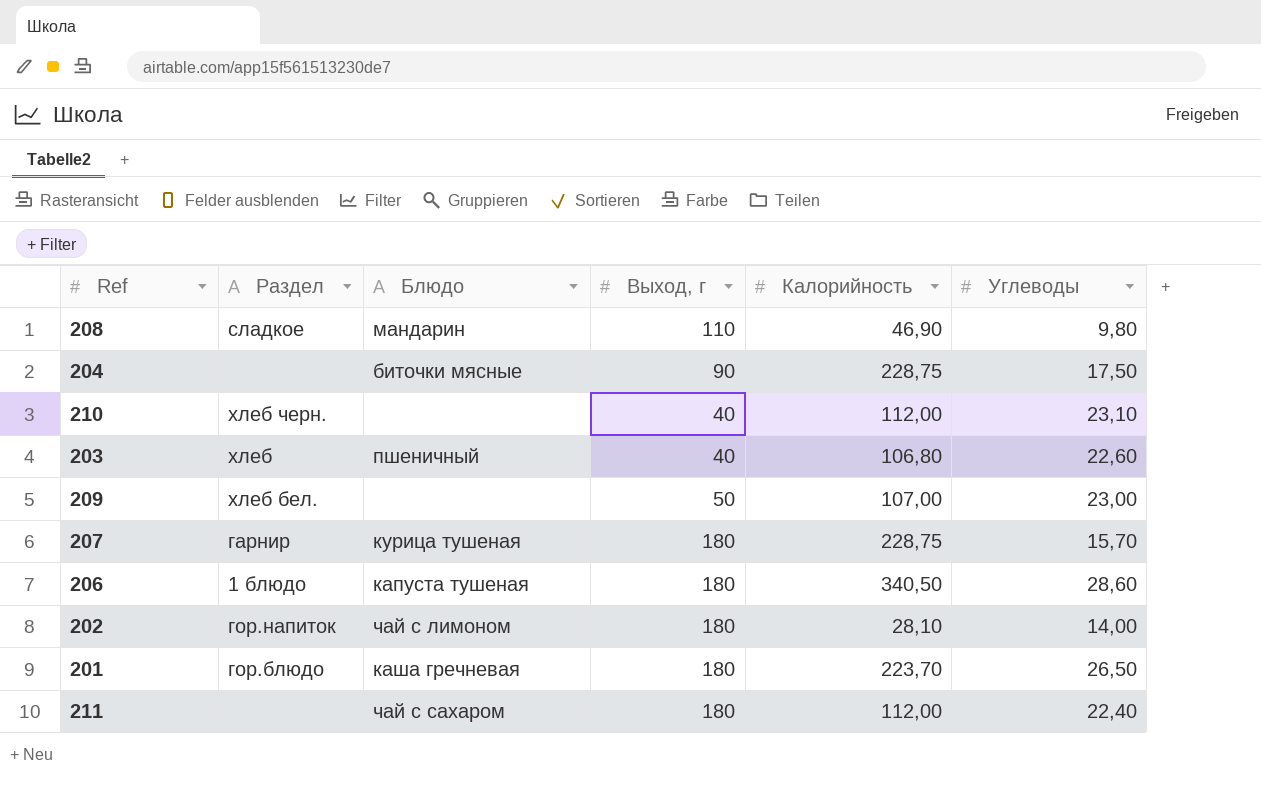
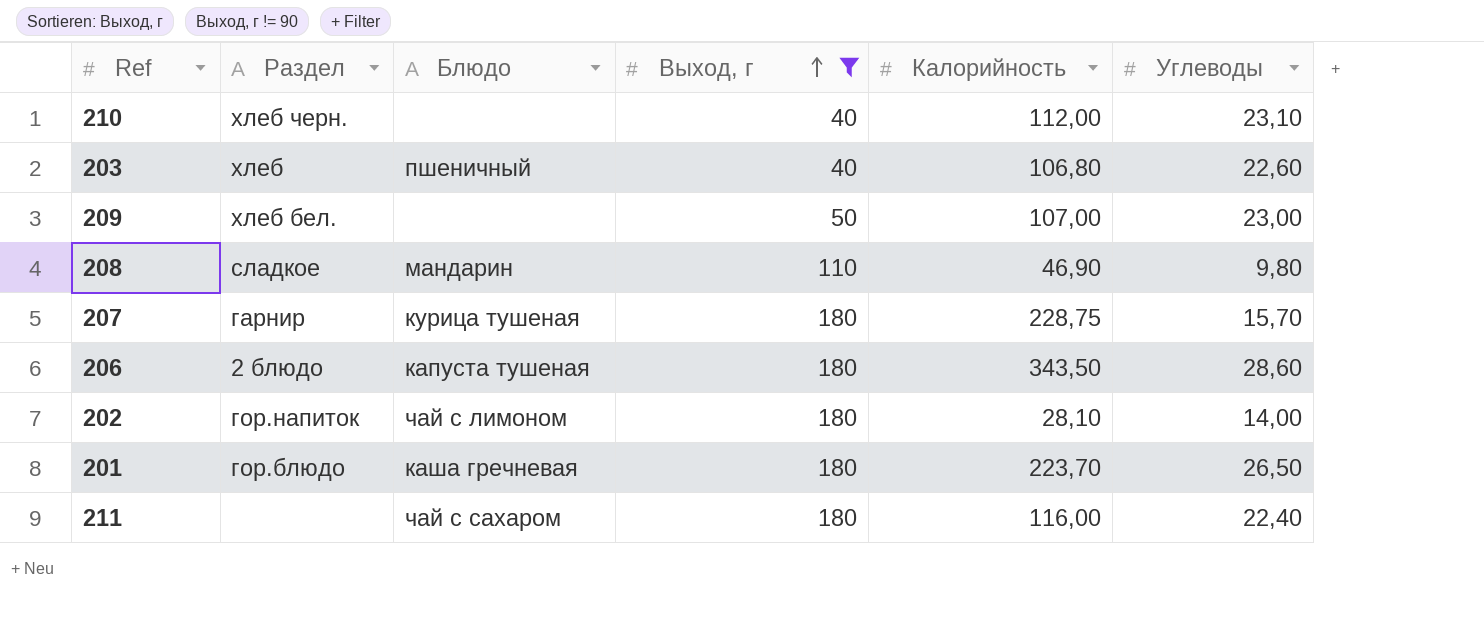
filter: none -> Выход, г != 90
row order: none -> Выход, г ascending
206 | Раздел: 1 блюдо -> 2 блюдо
206 | Калорийность: 340,50 -> 343,50
211 | Калорийность: 112,00 -> 116,00

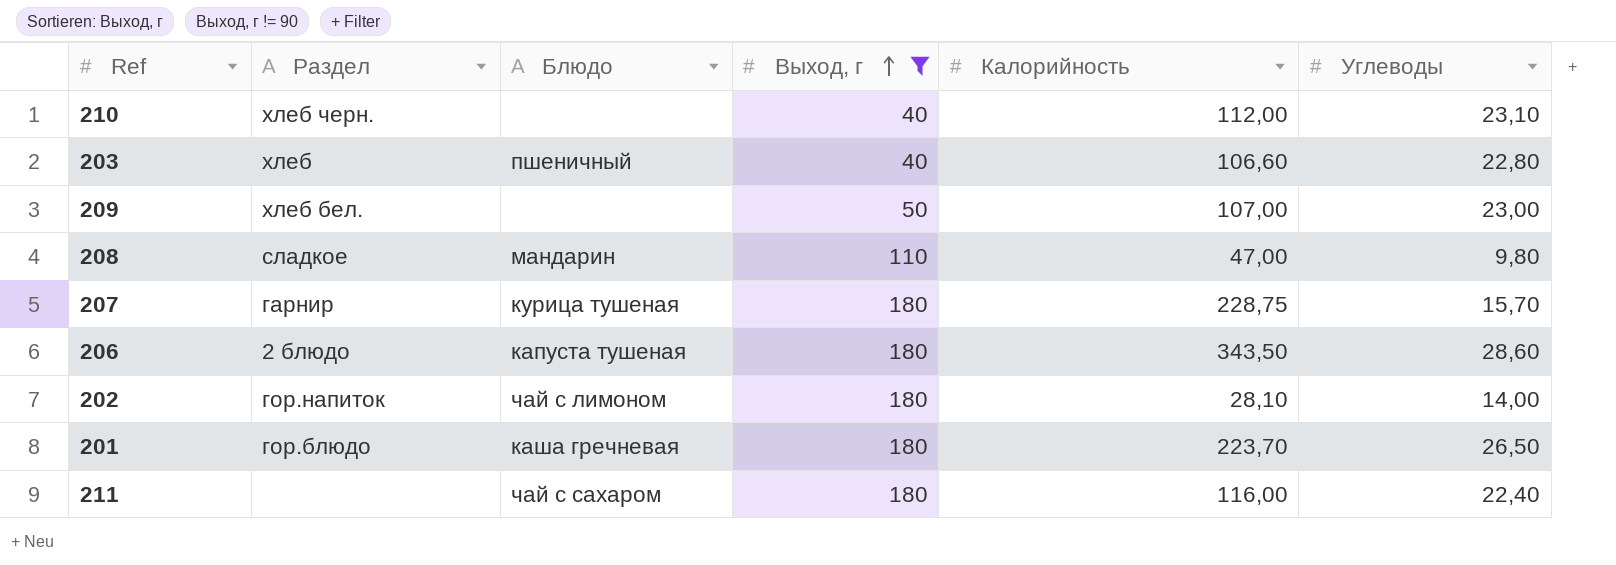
203 | Калорийность: 106,80 -> 106,60
203 | Углеводы: 22,60 -> 22,80
208 | Калорийность: 46,90 -> 47,00

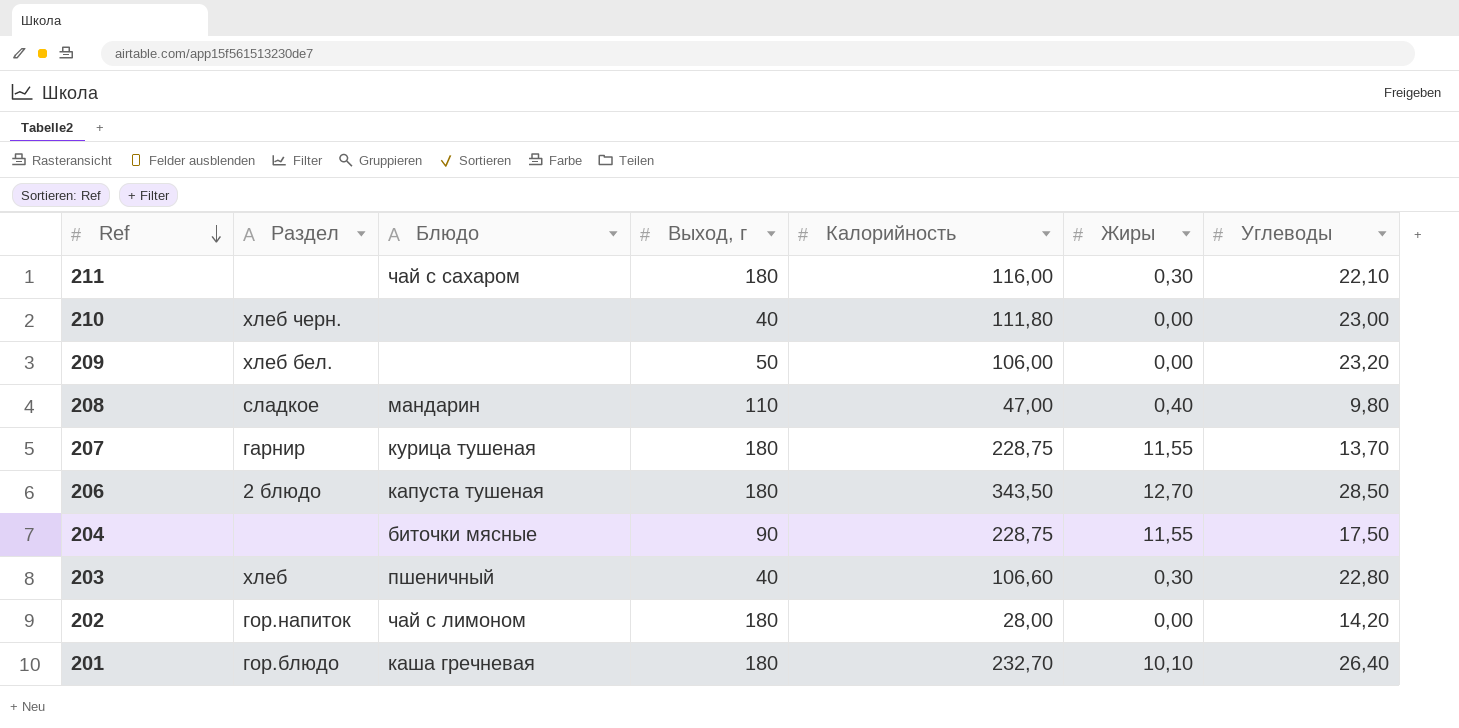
filter: Выход, г != 90 -> none
row order: Выход, г ascending -> Ref descending
column Жиры | position: none -> 6
211 | Углеводы: 22,40 -> 22,10
210 | Калорийность: 112,00 -> 111,80
210 | Углеводы: 23,10 -> 23,00
209 | Калорийность: 107,00 -> 106,00
209 | Углеводы: 23,00 -> 23,20
207 | Углеводы: 15,70 -> 13,70
206 | Углеводы: 28,60 -> 28,50
202 | Калорийность: 28,10 -> 28,00
202 | Углеводы: 14,00 -> 14,20
201 | Калорийность: 223,70 -> 232,70
201 | Углеводы: 26,50 -> 26,40

